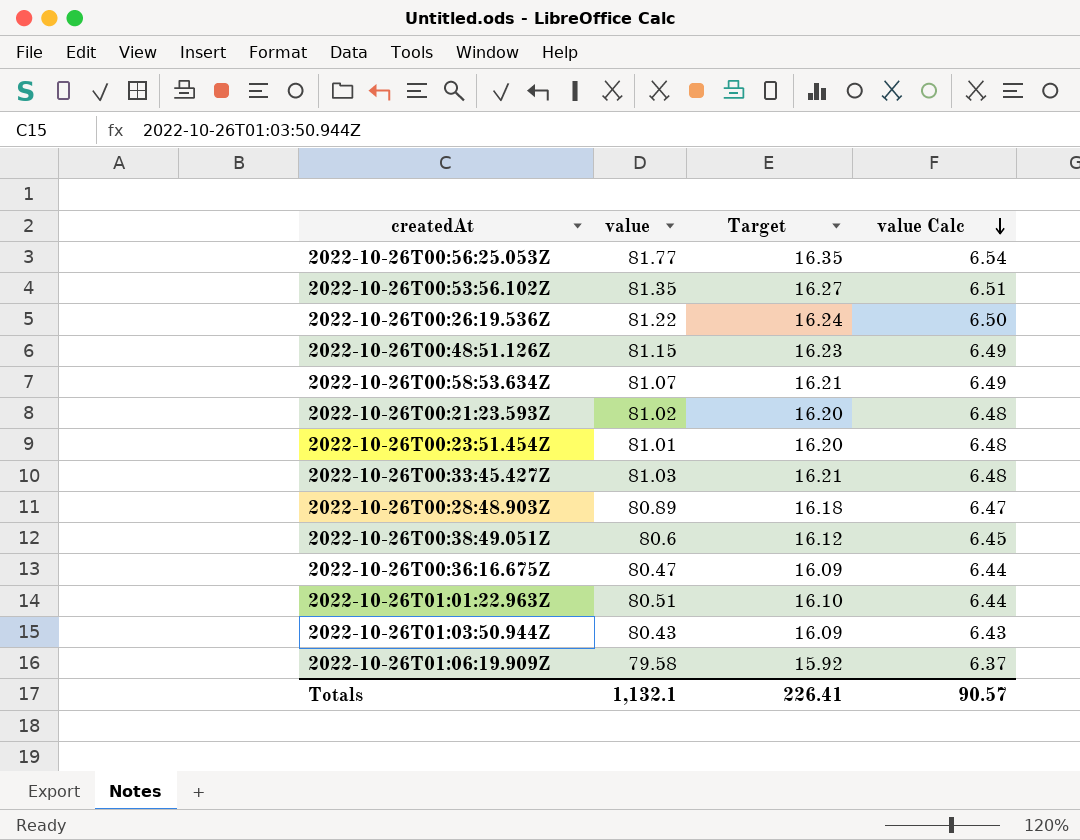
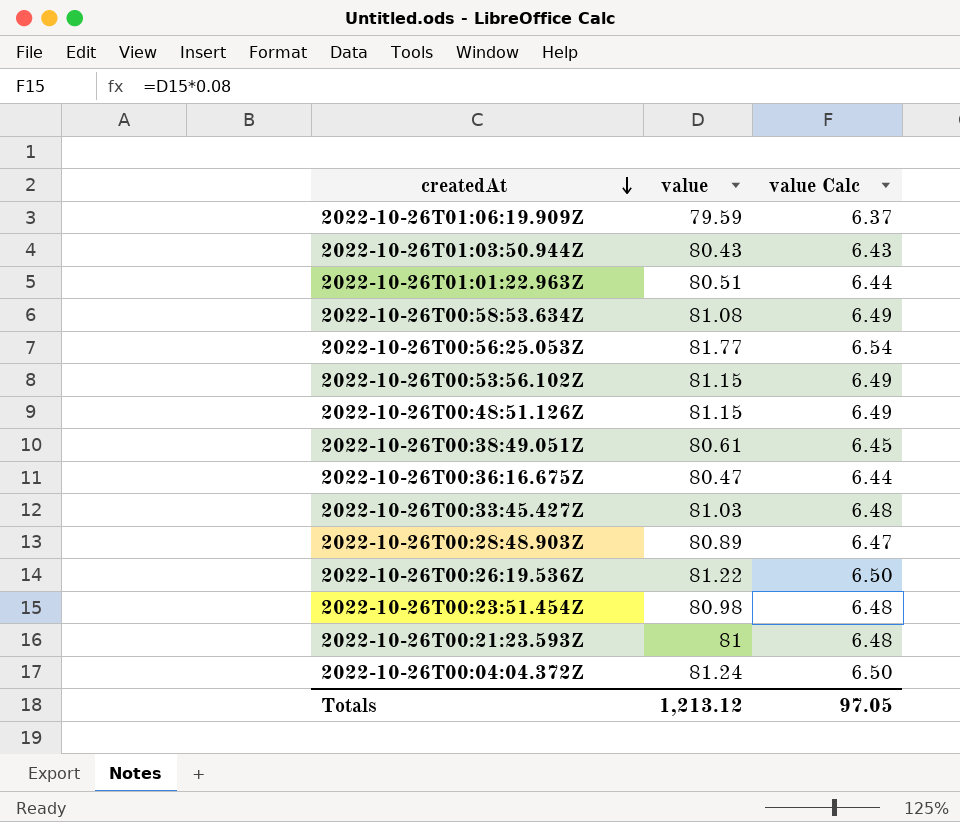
row order: value Calc descending -> createdAt descending
column Target | formula: [value] * 0.2 -> none
2022-10-26T01:06:19.909Z | value: 79.58 -> 79.59
2022-10-26T00:58:53.634Z | value: 81.07 -> 81.08
2022-10-26T00:53:56.102Z | value: 81.35 -> 81.15
2022-10-26T00:53:56.102Z | value Calc: 6.51 -> 6.49
2022-10-26T00:38:49.051Z | value: 80.6 -> 80.61
2022-10-26T00:23:51.454Z | value: 81.01 -> 80.98
2022-10-26T00:21:23.593Z | value: 81.02 -> 81
row 2022-10-26T00:04:04.372Z: none -> 81.24 | 6.50
Totals | value: 1,132.1 -> 1,213.12
Totals | value Calc: 90.57 -> 97.05

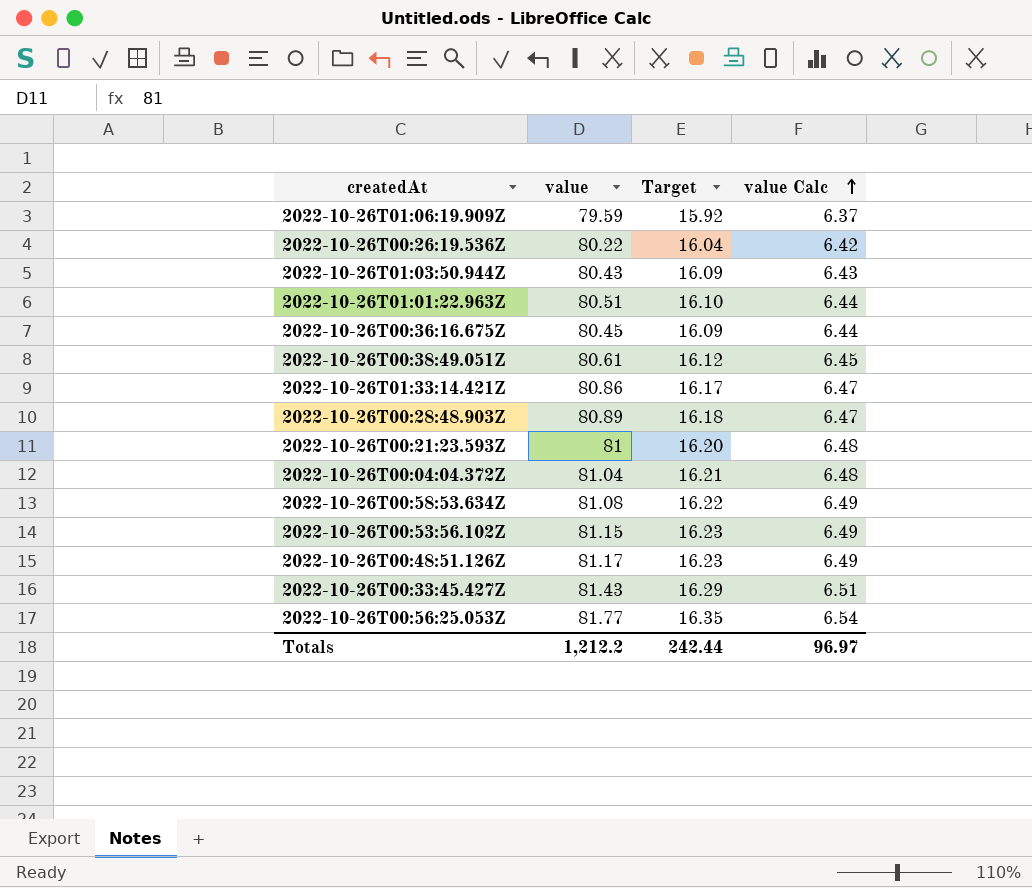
row order: createdAt descending -> value Calc ascending
column Target | formula: none -> [value] * 0.2
row 2022-10-26T00:23:51.454Z: 80.98 | 6.48 -> none
2022-10-26T00:26:19.536Z | value: 81.22 -> 80.22
2022-10-26T00:26:19.536Z | value Calc: 6.50 -> 6.42
2022-10-26T00:36:16.675Z | value: 80.47 -> 80.45
row 2022-10-26T01:33:14.421Z: none -> 80.86 | 16.17 | 6.47
2022-10-26T00:04:04.372Z | value: 81.24 -> 81.04
2022-10-26T00:04:04.372Z | value Calc: 6.50 -> 6.48
2022-10-26T00:48:51.126Z | value: 81.15 -> 81.17
2022-10-26T00:33:45.427Z | value: 81.03 -> 81.43
2022-10-26T00:33:45.427Z | value Calc: 6.48 -> 6.51
Totals | value: 1,213.12 -> 1,212.2
Totals | value Calc: 97.05 -> 96.97

